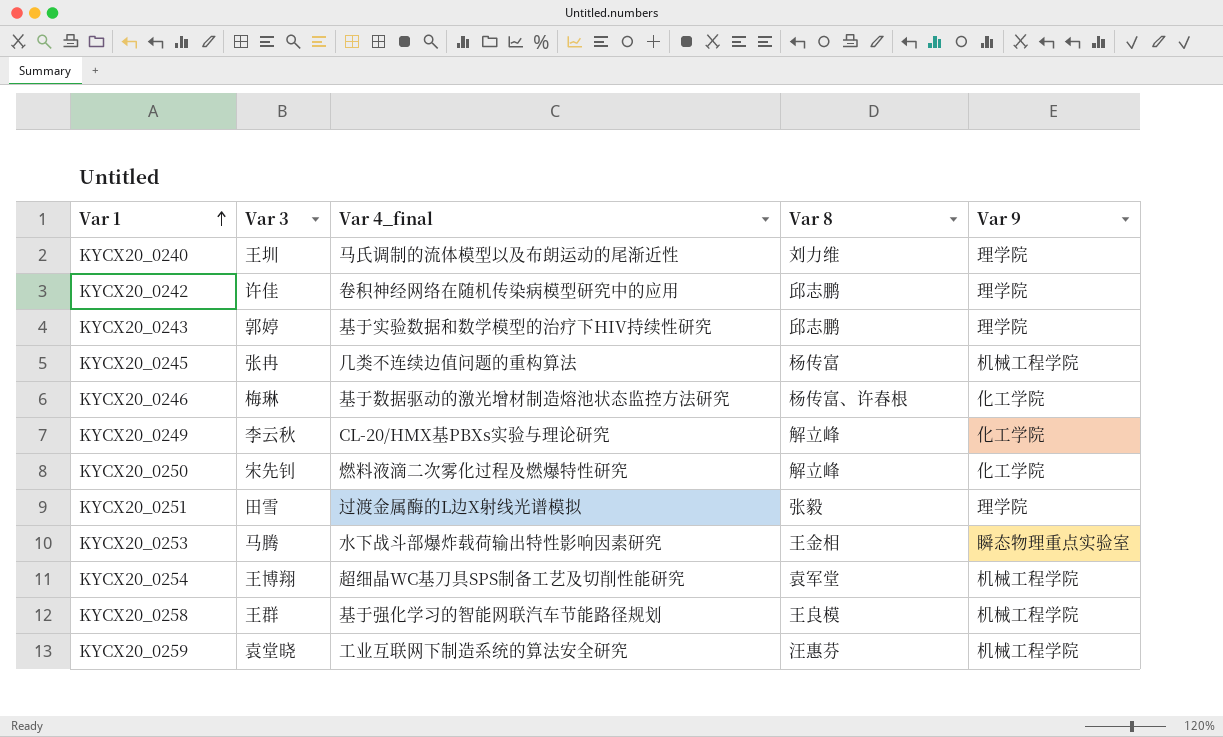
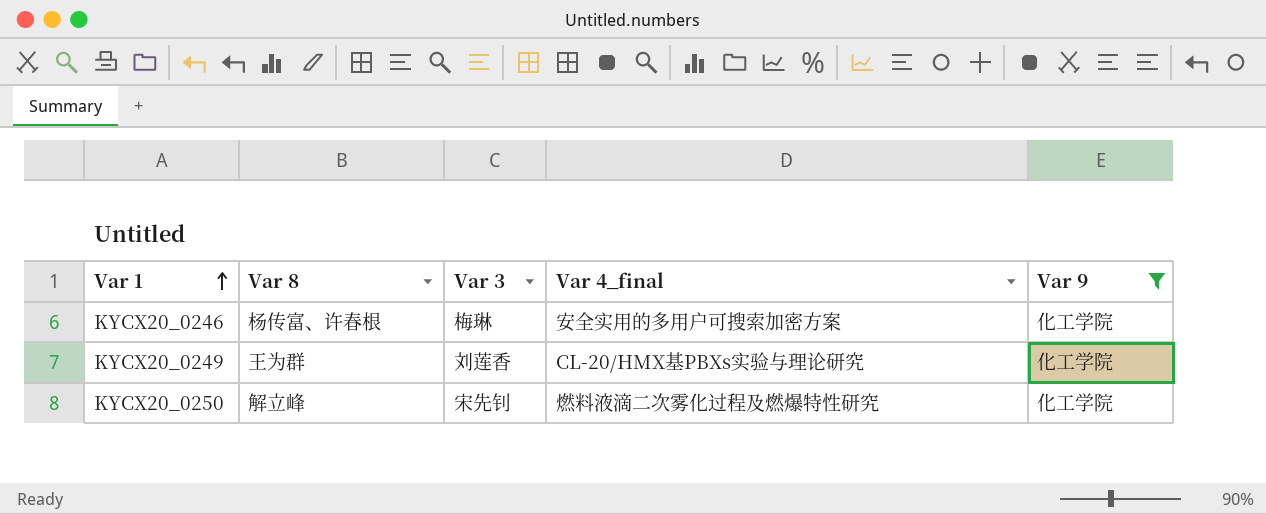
filter: none -> Var 9 = 化工学院
column Var 8 | position: 4 -> 2
KYCX20_0246 | Var 4_final: 基于数据驱动的激光增材制造熔池状态监控方法研究 -> 安全实用的多用户可搜索加密方案
KYCX20_0249 | Var 8: 解立峰 -> 王为群
KYCX20_0249 | Var 3: 李云秋 -> 刘莲香

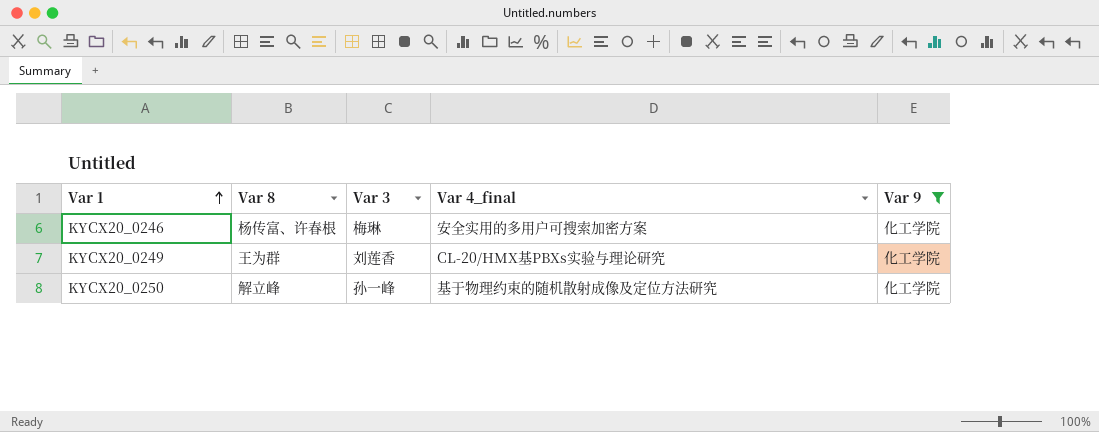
KYCX20_0250 | Var 3: 宋先钊 -> 孙一峰
KYCX20_0250 | Var 4_final: 燃料液滴二次雾化过程及燃爆特性研究 -> 基于物理约束的随机散射成像及定位方法研究

